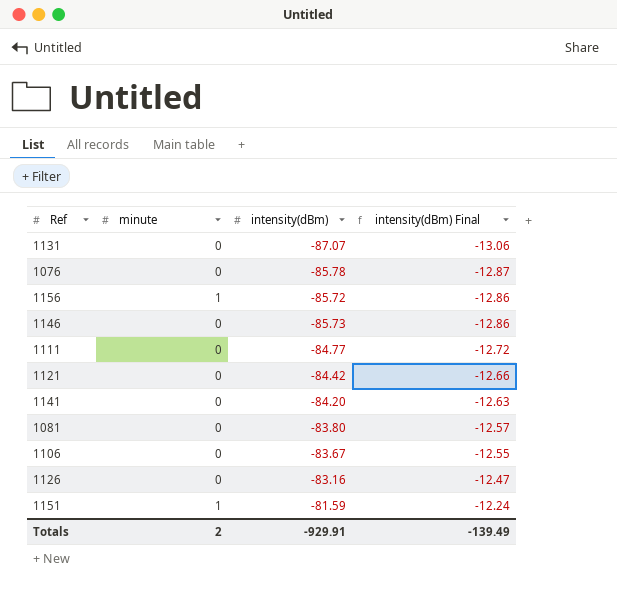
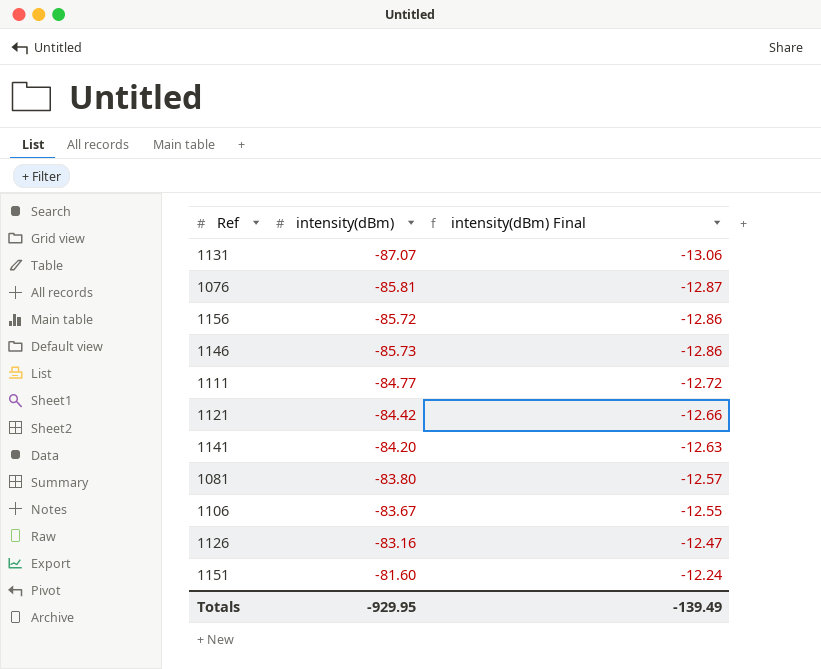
column minute | position: 2 -> none
1076 | intensity(dBm): -85.78 -> -85.81
1151 | intensity(dBm): -81.59 -> -81.60
Totals | intensity(dBm): -929.91 -> -929.95

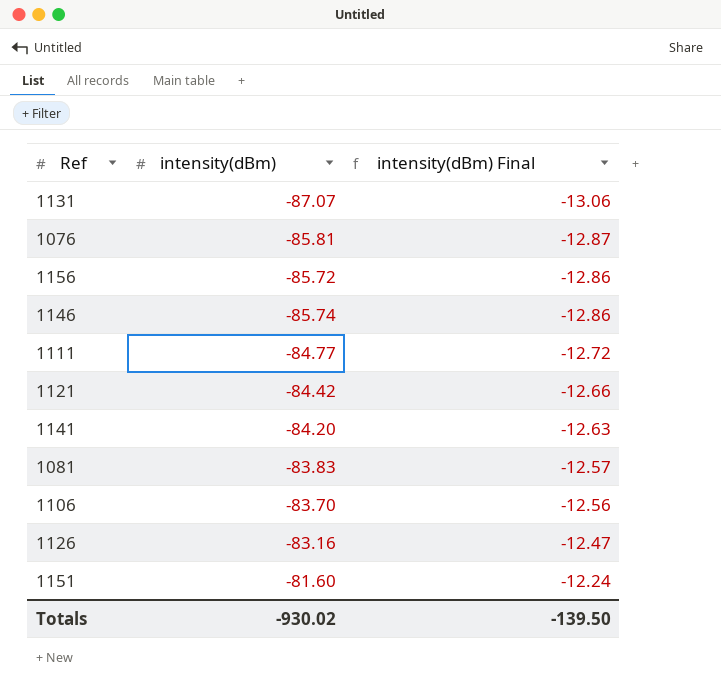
1146 | intensity(dBm): -85.73 -> -85.74
1081 | intensity(dBm): -83.80 -> -83.83
1106 | intensity(dBm): -83.67 -> -83.70
1106 | intensity(dBm) Final: -12.55 -> -12.56
Totals | intensity(dBm): -929.95 -> -930.02
Totals | intensity(dBm) Final: -139.49 -> -139.50

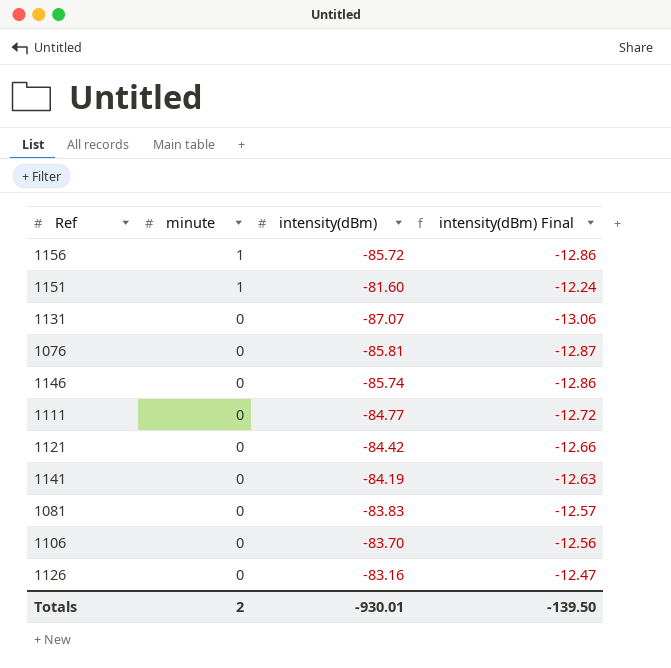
row order: intensity(dBm) Final ascending -> minute descending
column minute | position: none -> 2
1141 | intensity(dBm): -84.20 -> -84.19
Totals | intensity(dBm): -930.02 -> -930.01

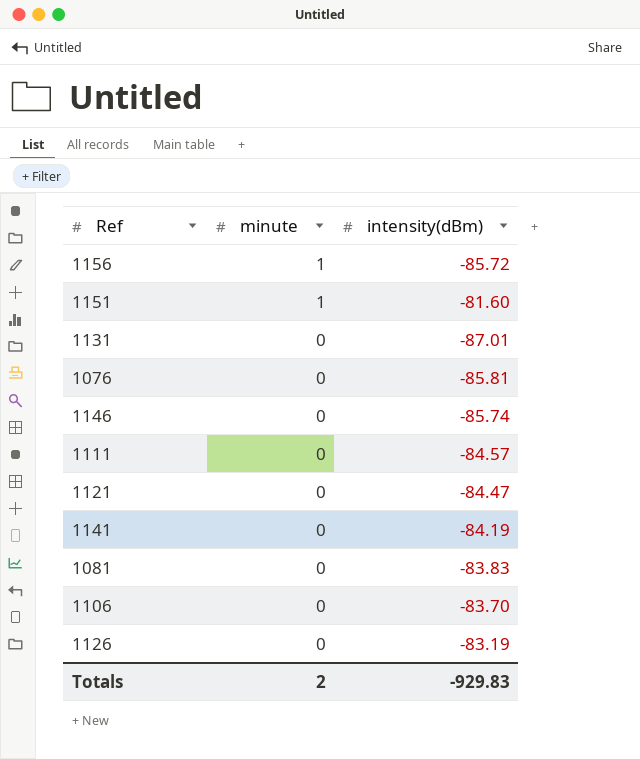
column intensity(dBm) Final | formula: [intensity(dBm)] * 0.15 -> none
1131 | intensity(dBm): -87.07 -> -87.01
1111 | intensity(dBm): -84.77 -> -84.57
1121 | intensity(dBm): -84.42 -> -84.47
1126 | intensity(dBm): -83.16 -> -83.19
Totals | intensity(dBm): -930.01 -> -929.83

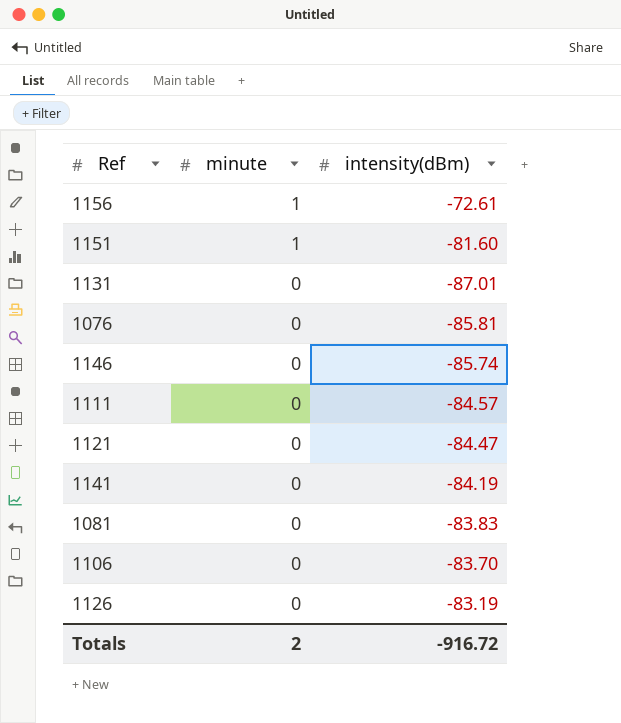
1156 | intensity(dBm): -85.72 -> -72.61
Totals | intensity(dBm): -929.83 -> -916.72

